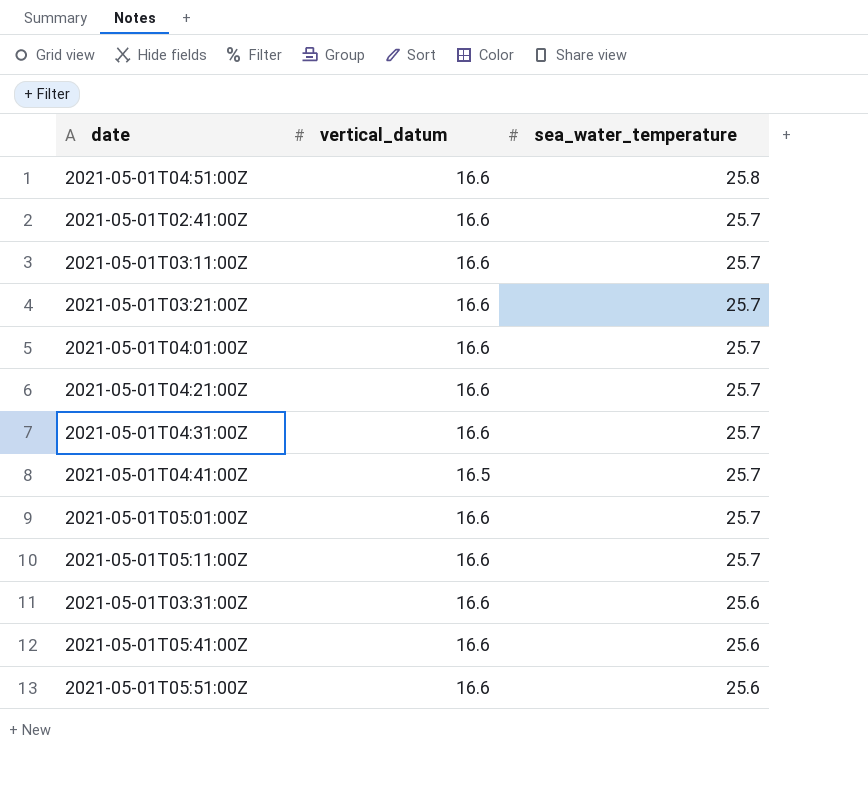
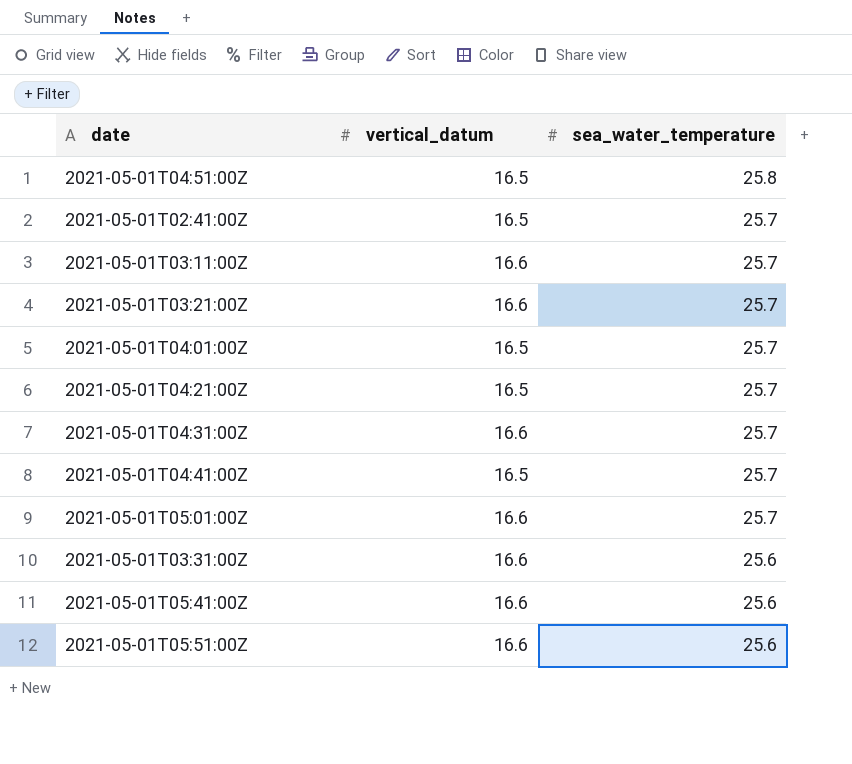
row 2021-05-01T05:11:00Z: 16.6 | 25.7 -> none
2021-05-01T04:51:00Z | vertical_datum: 16.6 -> 16.5
2021-05-01T02:41:00Z | vertical_datum: 16.6 -> 16.5
2021-05-01T04:01:00Z | vertical_datum: 16.6 -> 16.5
2021-05-01T04:21:00Z | vertical_datum: 16.6 -> 16.5

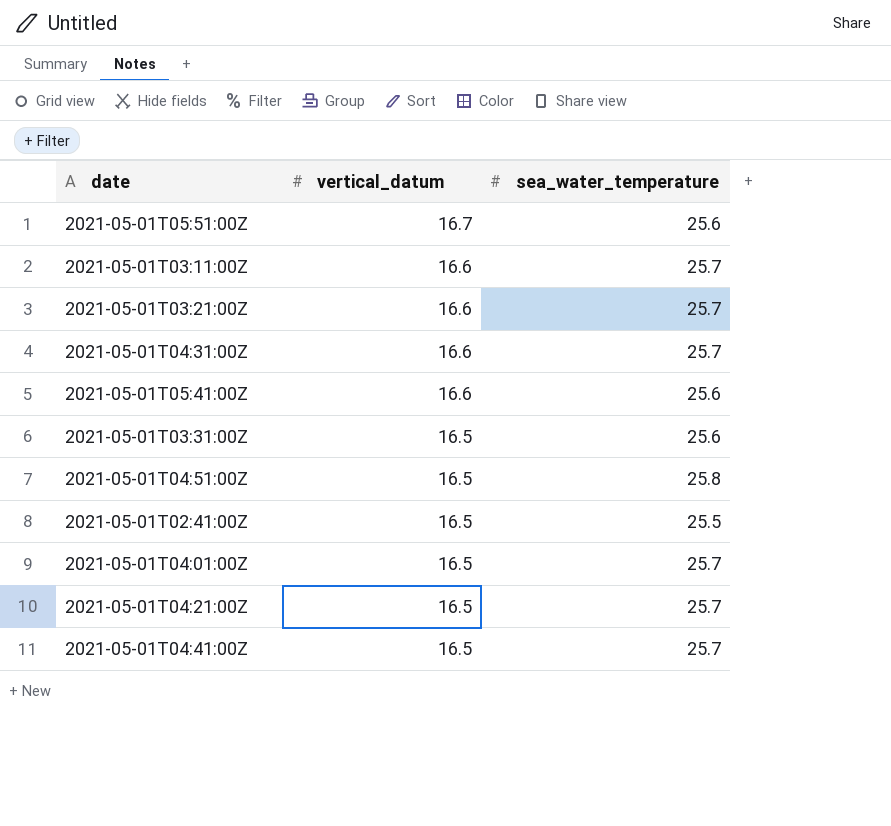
row order: sea_water_temperature descending -> vertical_datum descending
row 2021-05-01T05:01:00Z: 16.6 | 25.7 -> none
2021-05-01T05:51:00Z | vertical_datum: 16.6 -> 16.7
2021-05-01T03:31:00Z | vertical_datum: 16.6 -> 16.5
2021-05-01T02:41:00Z | sea_water_temperature: 25.7 -> 25.5

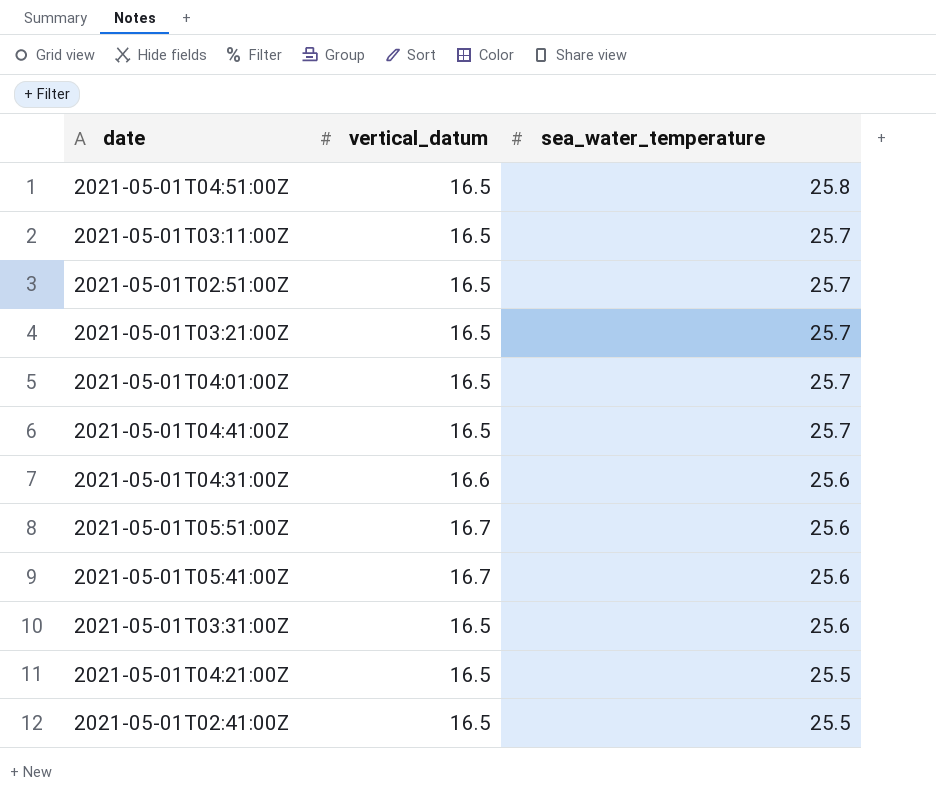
row order: vertical_datum descending -> sea_water_temperature descending
2021-05-01T03:11:00Z | vertical_datum: 16.6 -> 16.5
row 2021-05-01T02:51:00Z: none -> 16.5 | 25.7
2021-05-01T03:21:00Z | vertical_datum: 16.6 -> 16.5
2021-05-01T04:31:00Z | sea_water_temperature: 25.7 -> 25.6
2021-05-01T05:41:00Z | vertical_datum: 16.6 -> 16.7
2021-05-01T04:21:00Z | sea_water_temperature: 25.7 -> 25.5

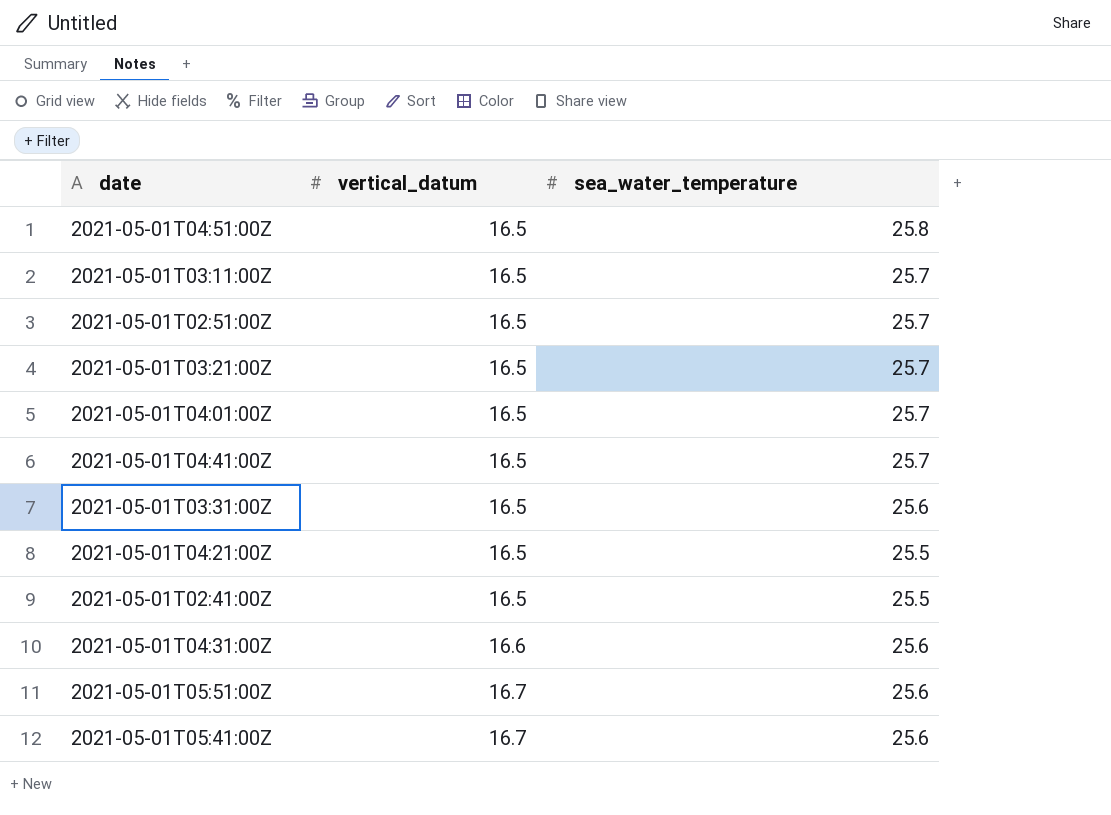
row order: sea_water_temperature descending -> vertical_datum ascending

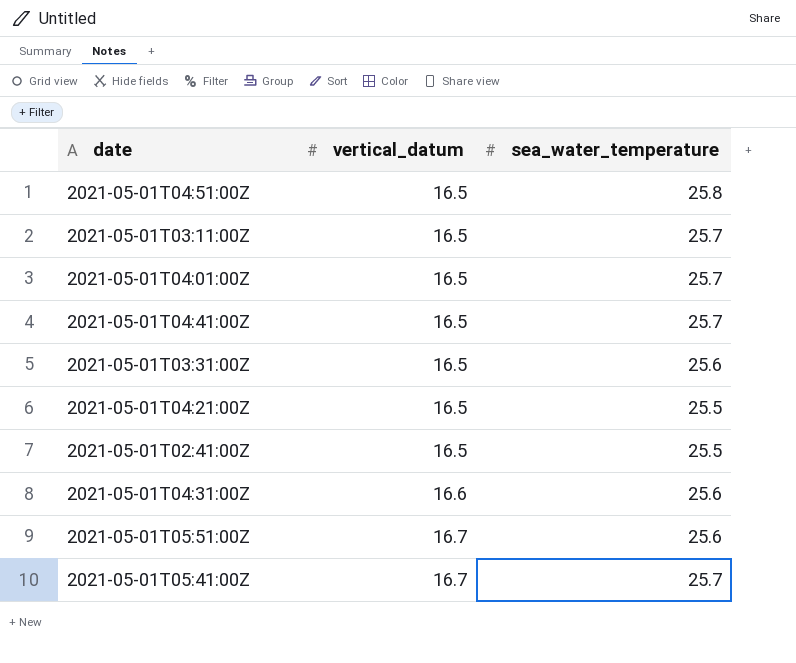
row 2021-05-01T02:51:00Z: 16.5 | 25.7 -> none
row 2021-05-01T03:21:00Z: 16.5 | 25.7 -> none
2021-05-01T05:41:00Z | sea_water_temperature: 25.6 -> 25.7

